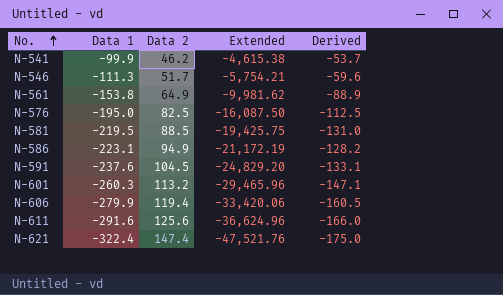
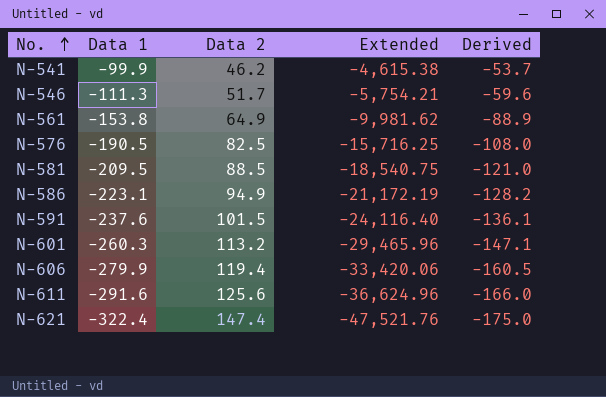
N-576 | Data 1: -195.0 -> -190.5
N-576 | Extended: -16,087.50 -> -15,716.25
N-576 | Derived: -112.5 -> -108.0
N-581 | Data 1: -219.5 -> -209.5
N-581 | Extended: -19,425.75 -> -18,540.75
N-581 | Derived: -131.0 -> -121.0
N-591 | Data 2: 104.5 -> 101.5
N-591 | Extended: -24,829.20 -> -24,116.40
N-591 | Derived: -133.1 -> -136.1

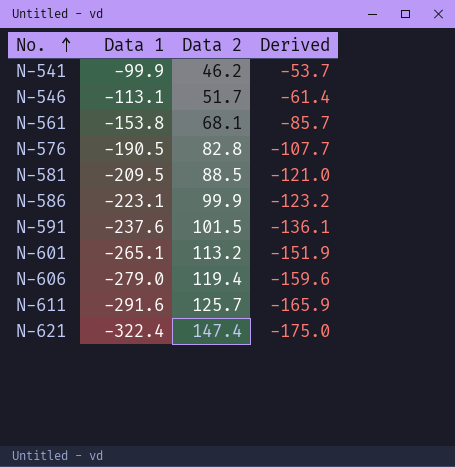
column Extended | formula: [Data 1] * [Data 2] -> none
N-546 | Data 1: -111.3 -> -113.1
N-546 | Derived: -59.6 -> -61.4
N-561 | Data 2: 64.9 -> 68.1
N-561 | Derived: -88.9 -> -85.7
N-576 | Data 2: 82.5 -> 82.8
N-576 | Derived: -108.0 -> -107.7
N-586 | Data 2: 94.9 -> 99.9
N-586 | Derived: -128.2 -> -123.2
N-601 | Data 1: -260.3 -> -265.1
N-601 | Derived: -147.1 -> -151.9
N-606 | Data 1: -279.9 -> -279.0
N-606 | Derived: -160.5 -> -159.6
N-611 | Data 2: 125.6 -> 125.7
N-611 | Derived: -166.0 -> -165.9

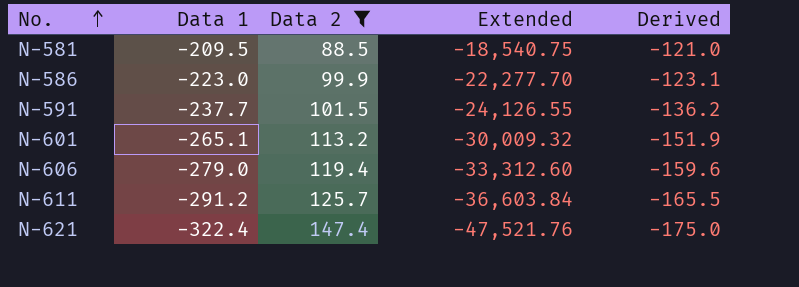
filter: none -> Data 2 >= 88.5
column Extended | formula: none -> [Data 1] * [Data 2]
N-586 | Data 1: -223.1 -> -223.0
N-586 | Derived: -123.2 -> -123.1
N-591 | Data 1: -237.6 -> -237.7
N-591 | Derived: -136.1 -> -136.2
N-611 | Data 1: -291.6 -> -291.2
N-611 | Derived: -165.9 -> -165.5

